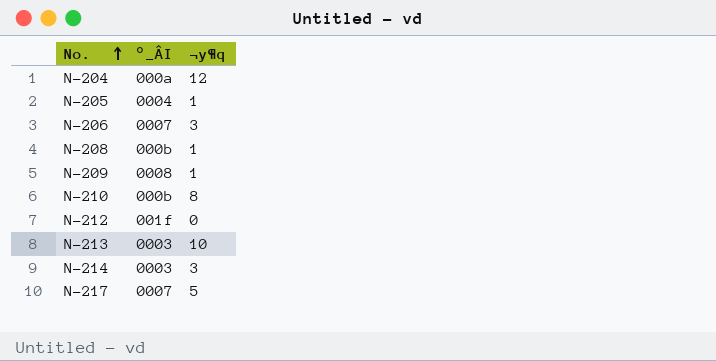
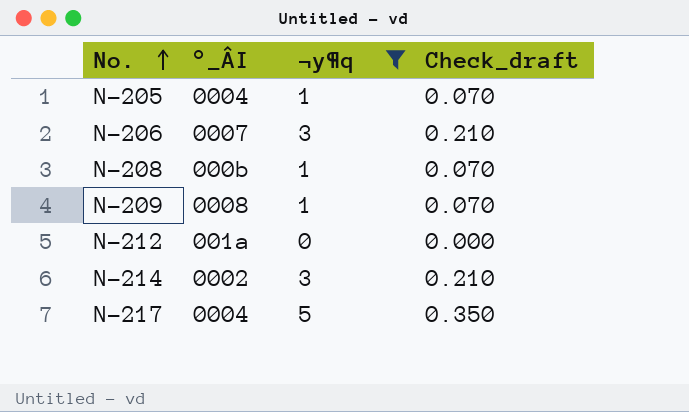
filter: none -> ¬y¶q <= 5
column Check_draft | formula: none -> [¬y¶q] * 0.07
N-212 | °_ÂI: 001f -> 001a
N-214 | °_ÂI: 0003 -> 0002
N-217 | °_ÂI: 0007 -> 0004

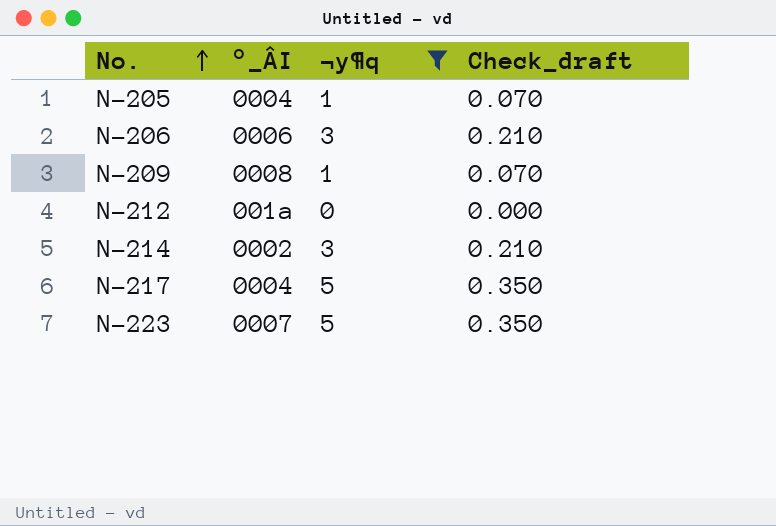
row N-208: 000b | 1 | 0.070 -> none
N-206 | °_ÂI: 0007 -> 0006
row N-223: none -> 0007 | 5 | 0.350

